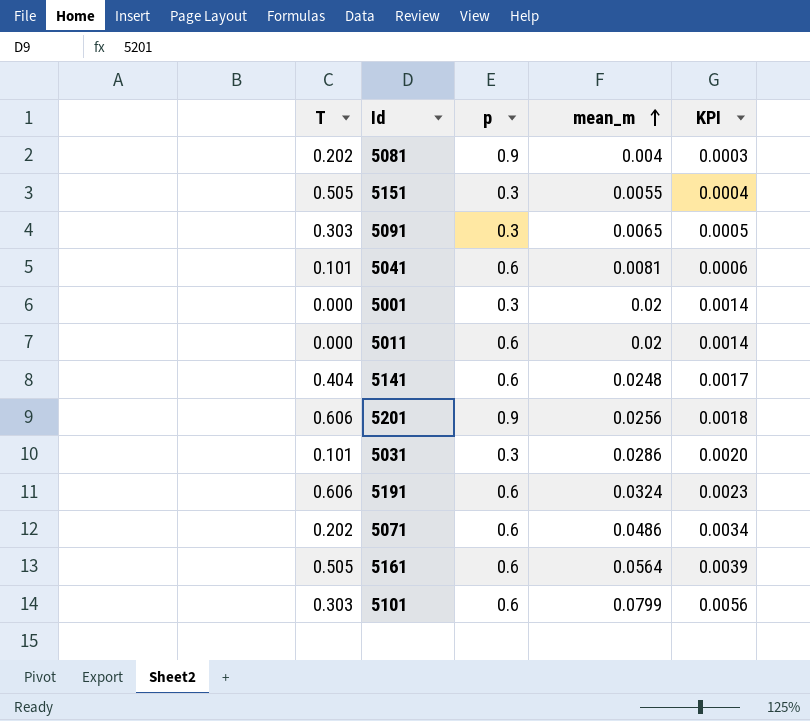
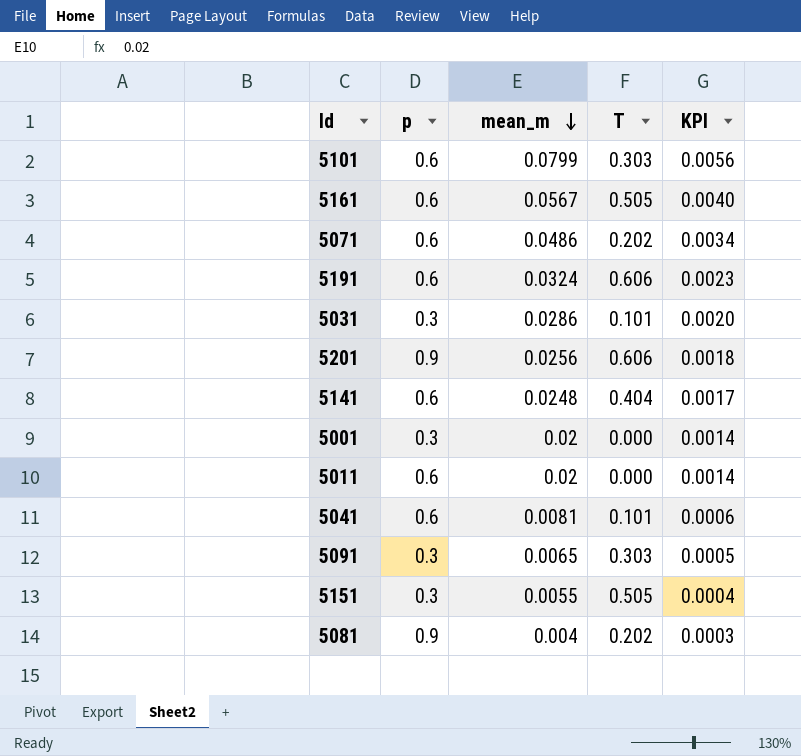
row order: mean_m ascending -> mean_m descending
column T | position: 1 -> 4
5161 | mean_m: 0.0564 -> 0.0567
5161 | KPI: 0.0039 -> 0.0040

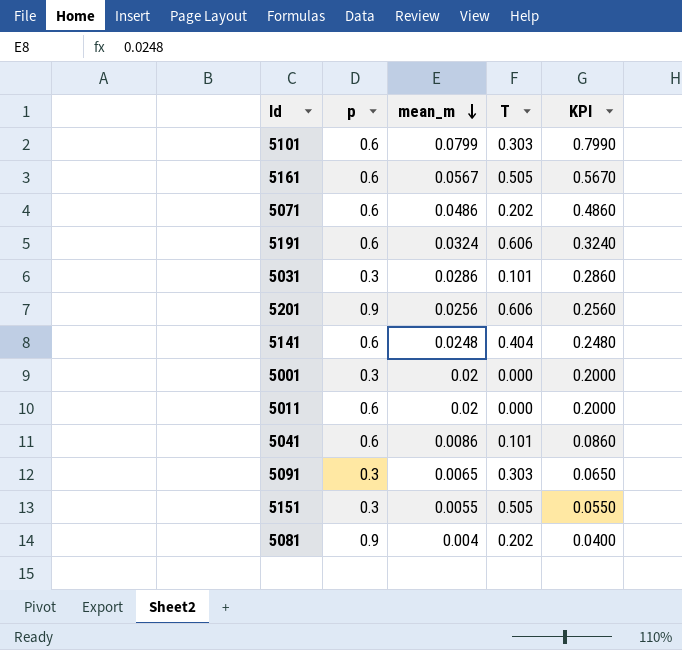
column KPI | formula: [mean_m] * 0.07 -> [mean_m] * 10
5041 | mean_m: 0.0081 -> 0.0086

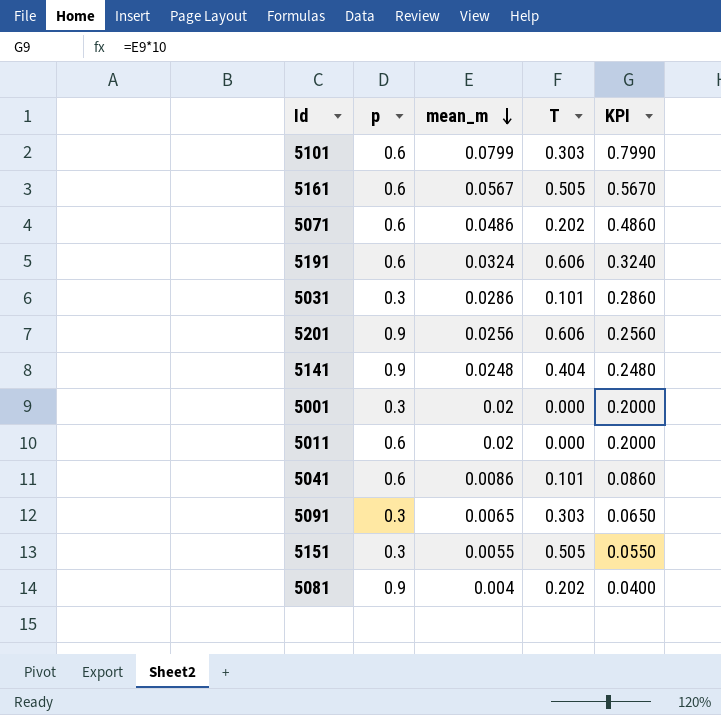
5141 | p: 0.6 -> 0.9

